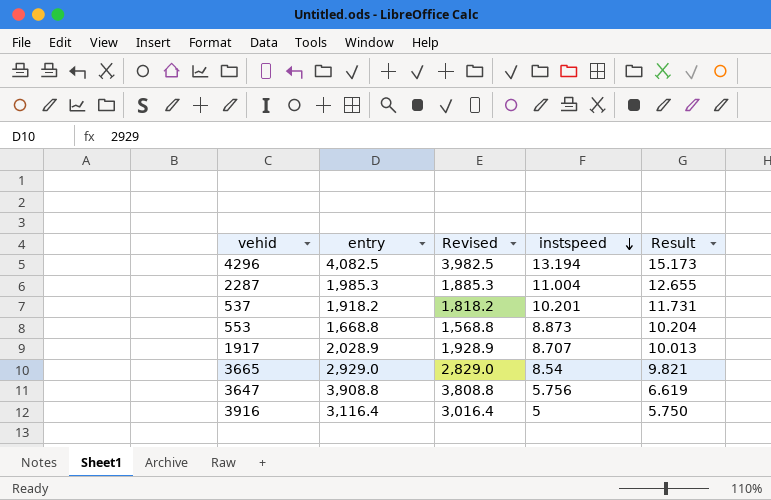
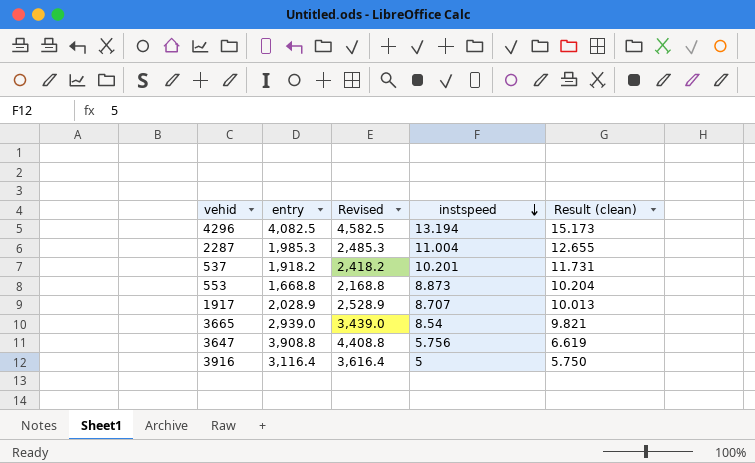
column Revised | formula: [entry] - 100 -> [entry] + 500
column name: Result -> Result (clean)
3665 | entry: 2,929.0 -> 2,939.0

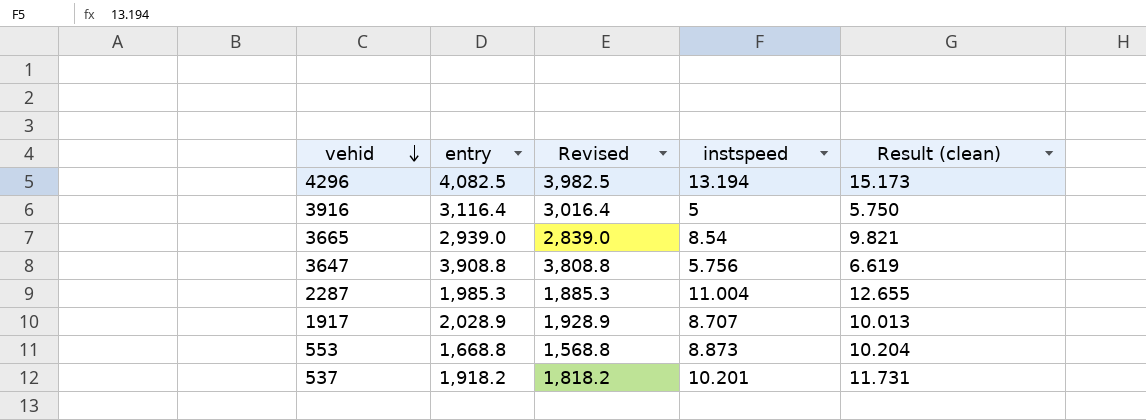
row order: instspeed descending -> vehid descending
column Revised | formula: [entry] + 500 -> [entry] - 100

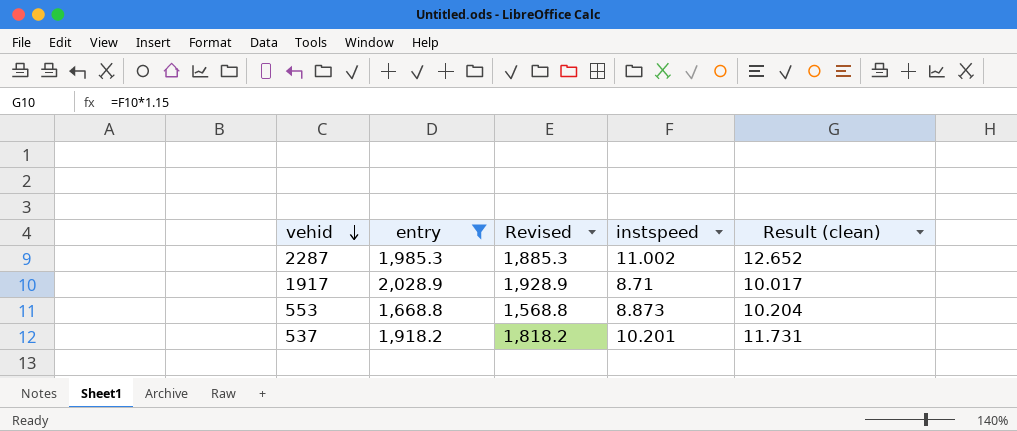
filter: none -> entry <= 2,028.9
2287 | instspeed: 11.004 -> 11.002
2287 | Result (clean): 12.655 -> 12.652
1917 | instspeed: 8.707 -> 8.71
1917 | Result (clean): 10.013 -> 10.017

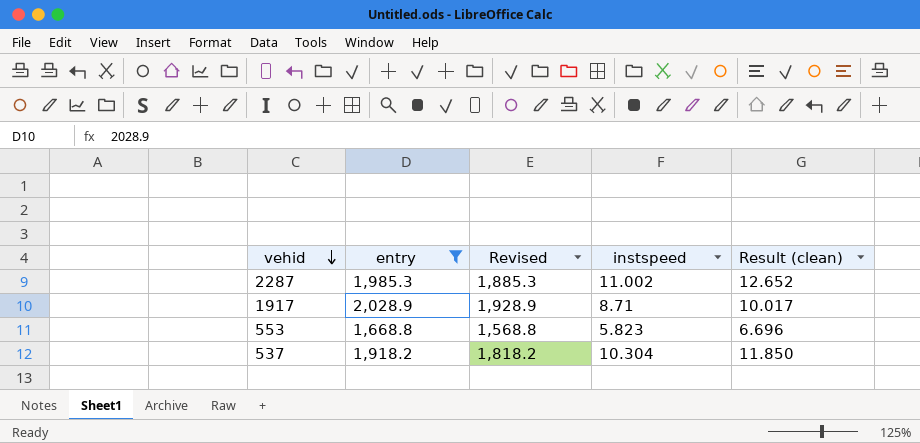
553 | instspeed: 8.873 -> 5.823
553 | Result (clean): 10.204 -> 6.696
537 | instspeed: 10.201 -> 10.304
537 | Result (clean): 11.731 -> 11.850

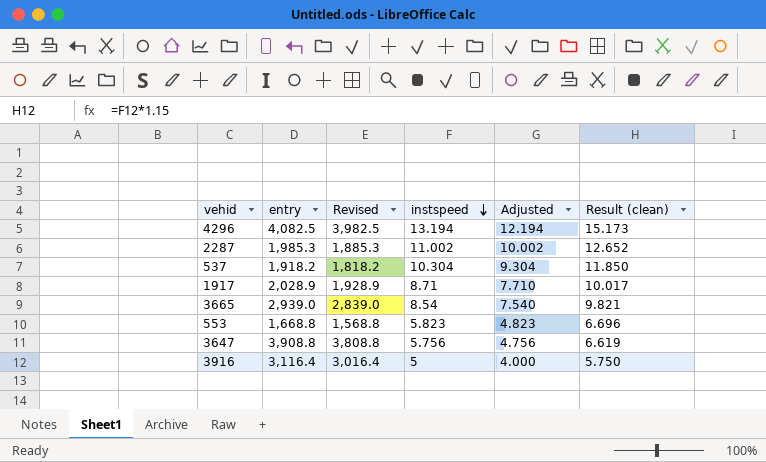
filter: entry <= 2,028.9 -> none
row order: vehid descending -> instspeed descending
column Adjusted | formula: none -> [instspeed] - 1

